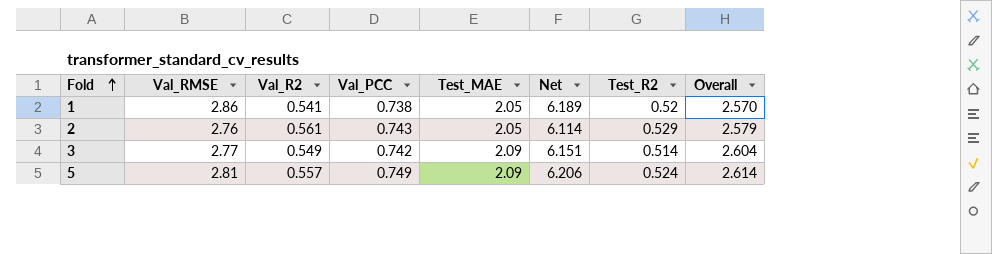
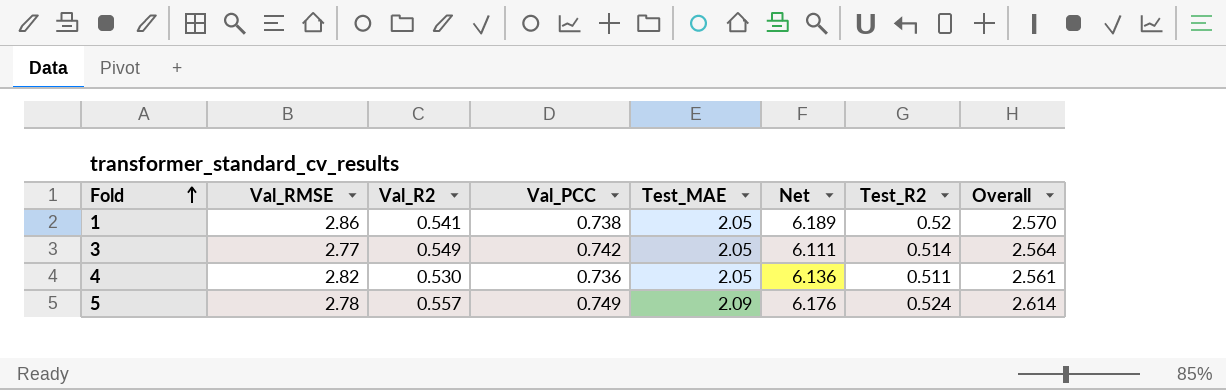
row 2: 2.76 | 0.561 | 0.743 | 2.05 | 6.114 | 0.529 | 2.579 -> none
3 | Test_MAE: 2.09 -> 2.05
3 | Net: 6.151 -> 6.111
3 | Overall: 2.604 -> 2.564
row 4: none -> 2.82 | 0.530 | 0.736 | 2.05 | 6.136 | 0.511 | 2.561
5 | Val_RMSE: 2.81 -> 2.78
5 | Net: 6.206 -> 6.176

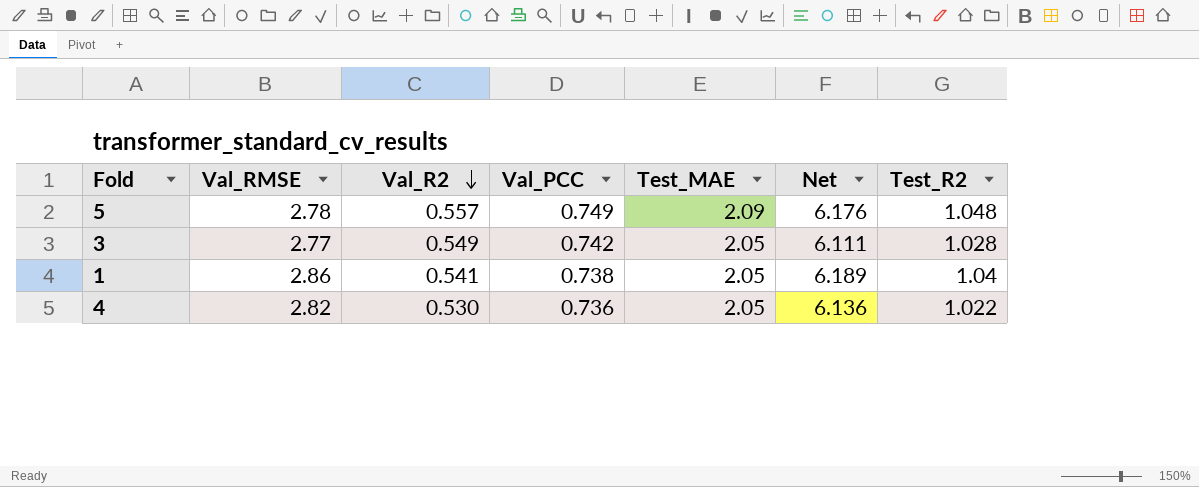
row order: Fold ascending -> Val_R2 descending
column Overall | formula: [Test_MAE] + [Test_R2] -> none
5 | Test_R2: 0.524 -> 1.048
3 | Test_R2: 0.514 -> 1.028
1 | Test_R2: 0.52 -> 1.04
4 | Test_R2: 0.511 -> 1.022

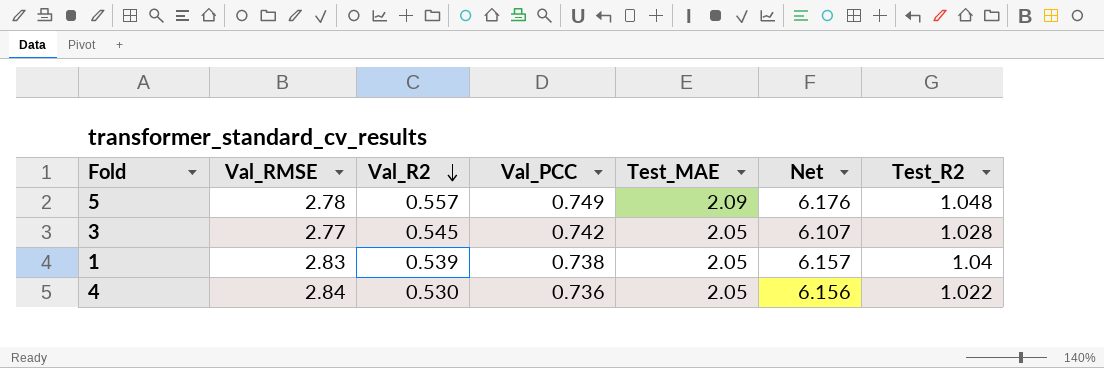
3 | Val_R2: 0.549 -> 0.545
3 | Net: 6.111 -> 6.107
1 | Val_RMSE: 2.86 -> 2.83
1 | Val_R2: 0.541 -> 0.539
1 | Net: 6.189 -> 6.157
4 | Val_RMSE: 2.82 -> 2.84
4 | Net: 6.136 -> 6.156

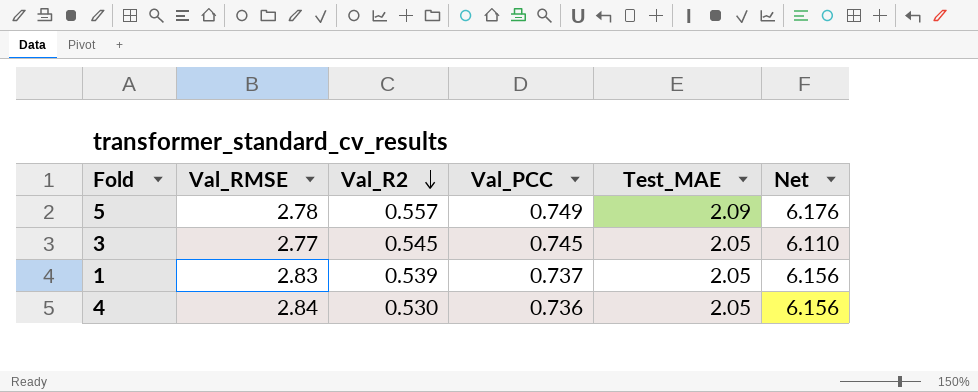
column Test_R2 | position: 7 -> none
3 | Val_PCC: 0.742 -> 0.745
3 | Net: 6.107 -> 6.110
1 | Val_PCC: 0.738 -> 0.737
1 | Net: 6.157 -> 6.156

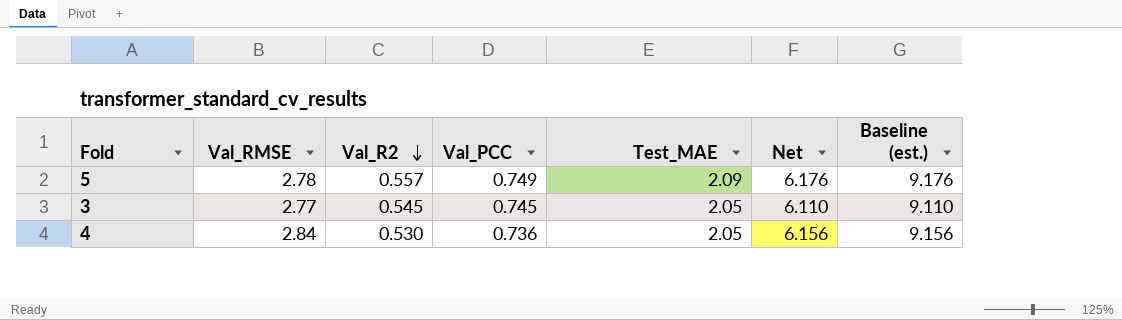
column Baseline (est.) | formula: none -> [Net] + 3
row 1: 2.83 | 0.539 | 0.737 | 2.05 | 6.156 -> none

